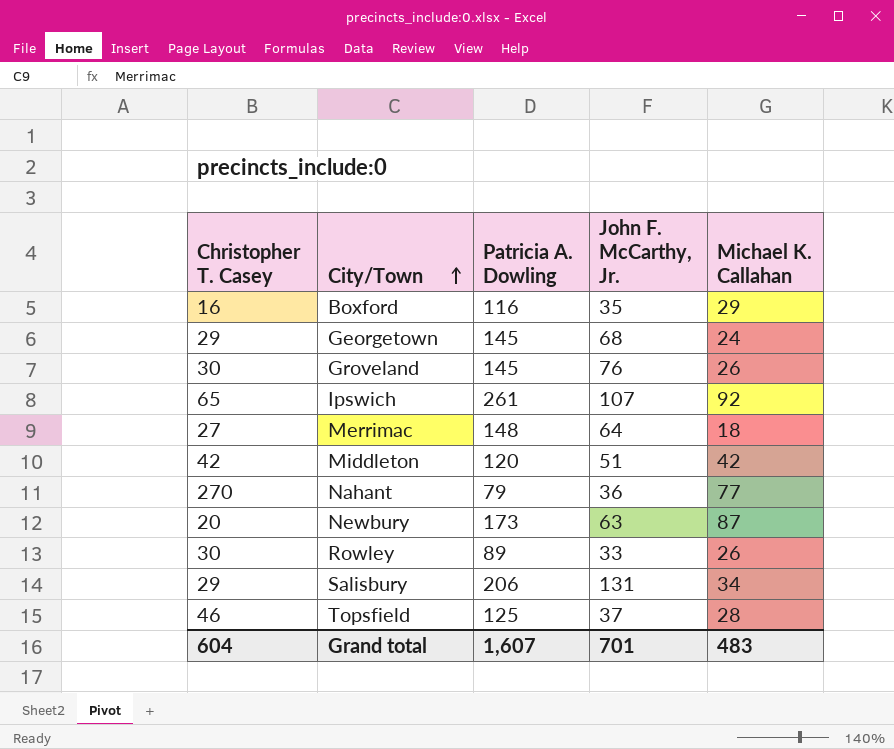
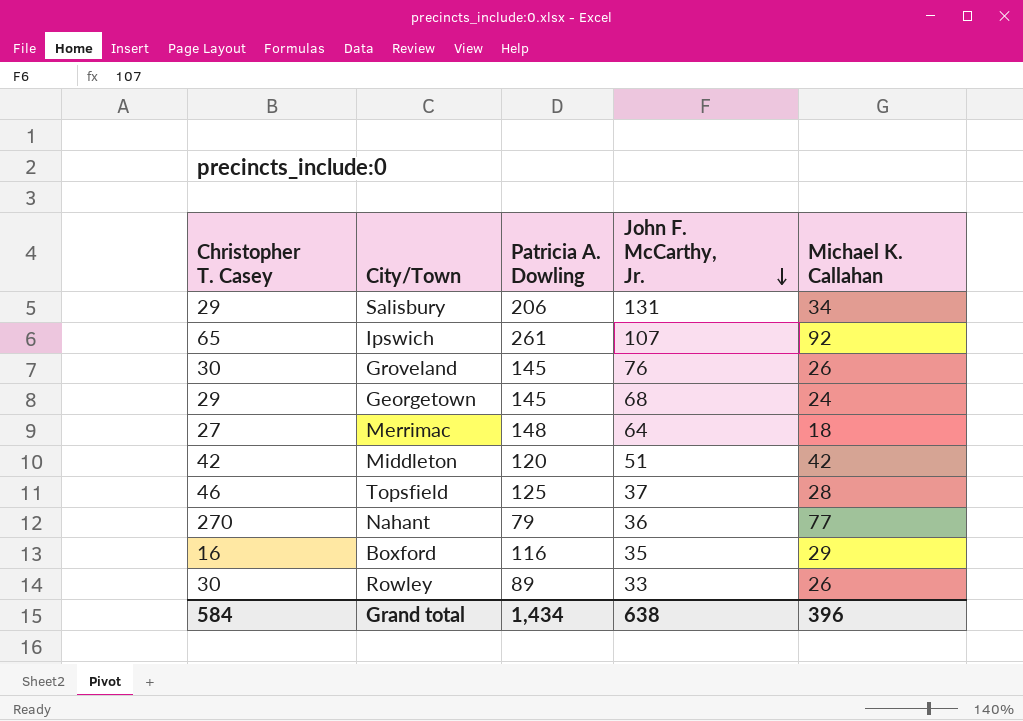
row order: City/Town ascending -> John F. McCarthy, Jr. descending
row Newbury: 20 | 173 | 63 | 87 -> none
Grand total | Christopher T. Casey: 604 -> 584
Grand total | Patricia A. Dowling: 1,607 -> 1,434
Grand total | John F. McCarthy, Jr.: 701 -> 638
Grand total | Michael K. Callahan: 483 -> 396

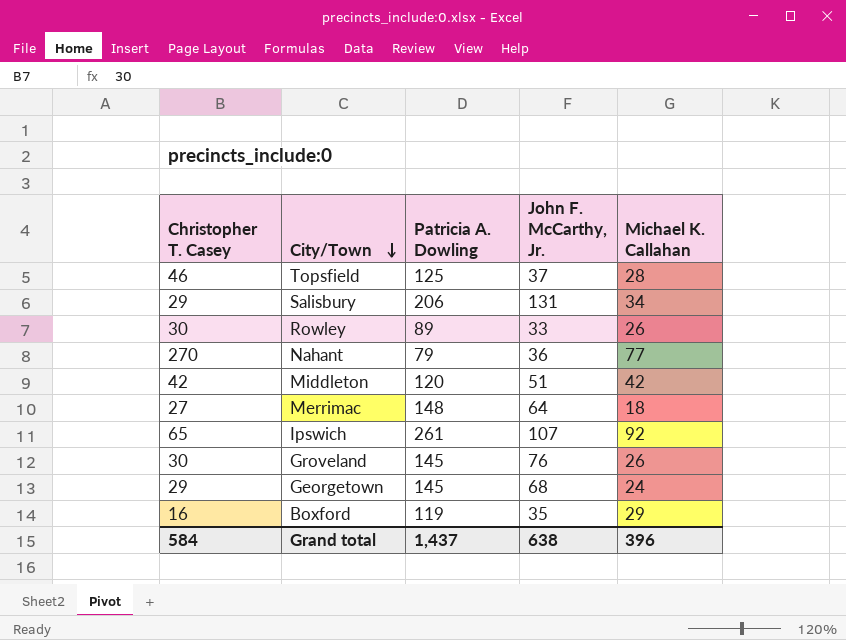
row order: John F. McCarthy, Jr. descending -> City/Town descending
Boxford | Patricia A. Dowling: 116 -> 119
Grand total | Patricia A. Dowling: 1,434 -> 1,437

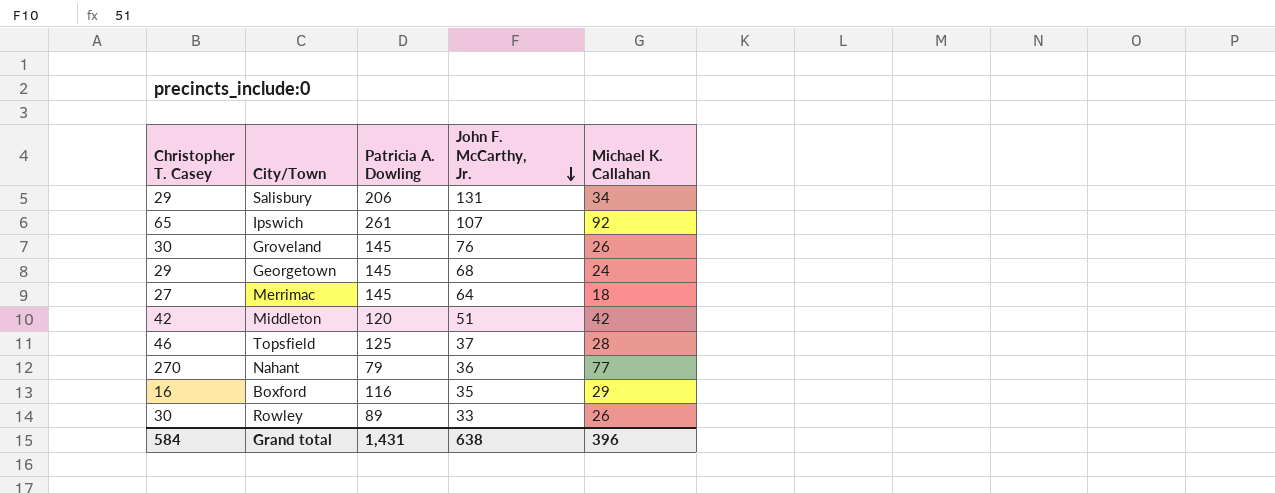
row order: City/Town descending -> John F. McCarthy, Jr. descending
Merrimac | Patricia A. Dowling: 148 -> 145
Boxford | Patricia A. Dowling: 119 -> 116
Grand total | Patricia A. Dowling: 1,437 -> 1,431

